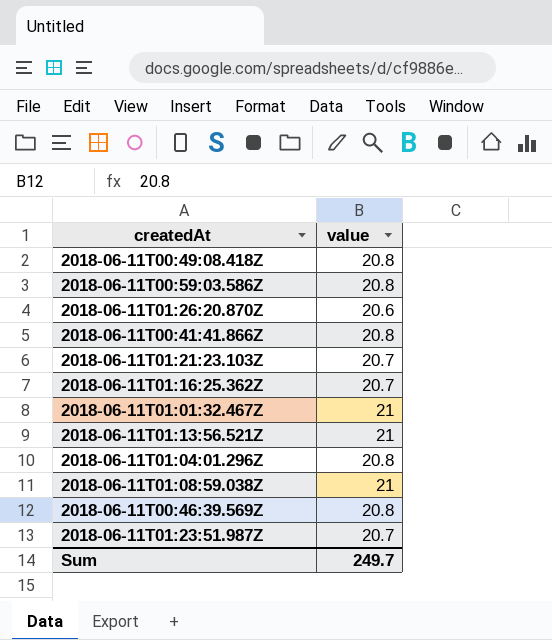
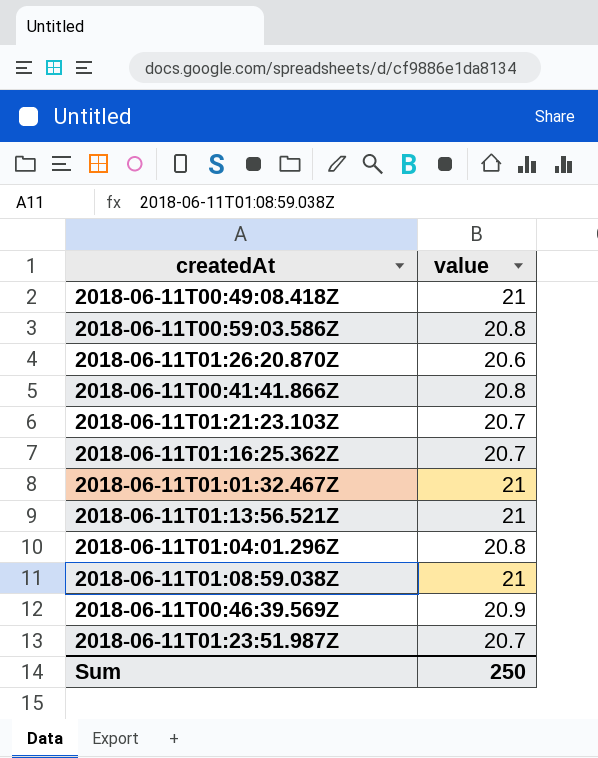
2018-06-11T00:49:08.418Z | value: 20.8 -> 21
2018-06-11T00:46:39.569Z | value: 20.8 -> 20.9
Sum | value: 249.7 -> 250

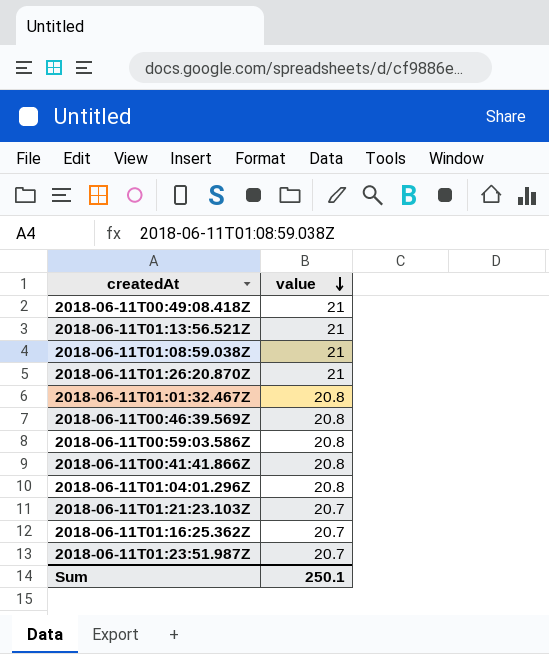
row order: none -> value descending
2018-06-11T01:26:20.870Z | value: 20.6 -> 21
2018-06-11T01:01:32.467Z | value: 21 -> 20.8
2018-06-11T00:46:39.569Z | value: 20.9 -> 20.8
Sum | value: 250 -> 250.1

